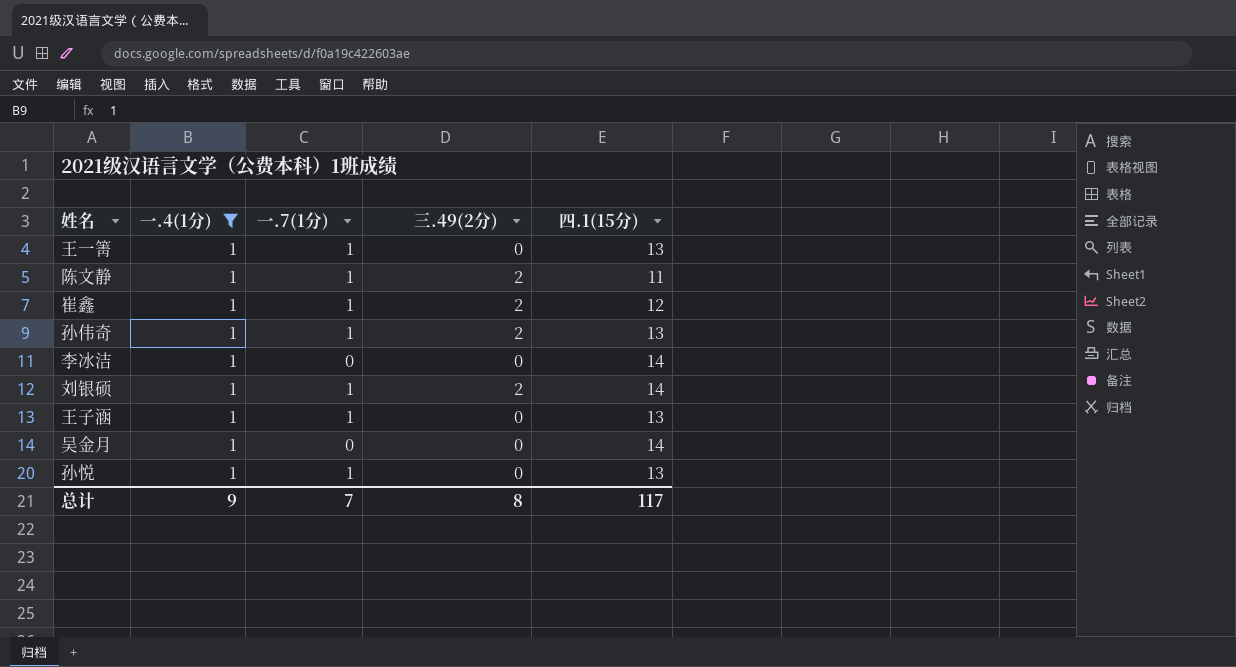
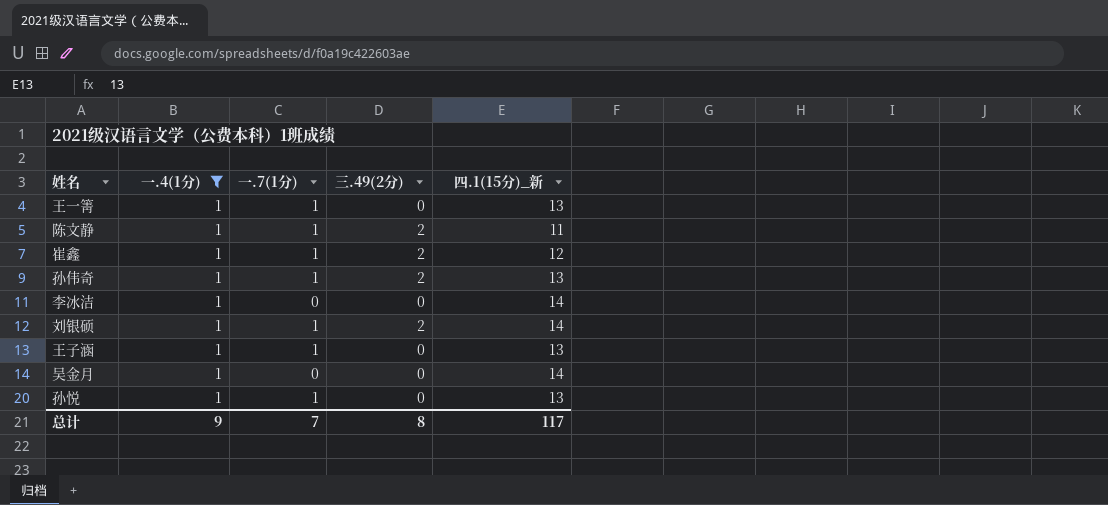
column name: 四.1(15分) -> 四.1(15分)_新

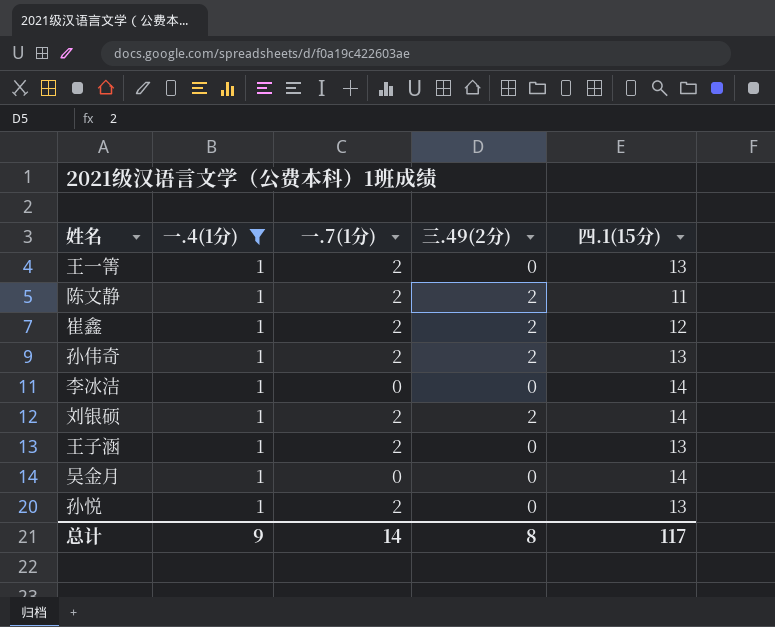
column name: 四.1(15分)_新 -> 四.1(15分)
王一箐 | 一.7(1分): 1 -> 2
陈文静 | 一.7(1分): 1 -> 2
崔鑫 | 一.7(1分): 1 -> 2
孙伟奇 | 一.7(1分): 1 -> 2
刘银硕 | 一.7(1分): 1 -> 2
王子涵 | 一.7(1分): 1 -> 2
孙悦 | 一.7(1分): 1 -> 2
总计 | 一.7(1分): 7 -> 14

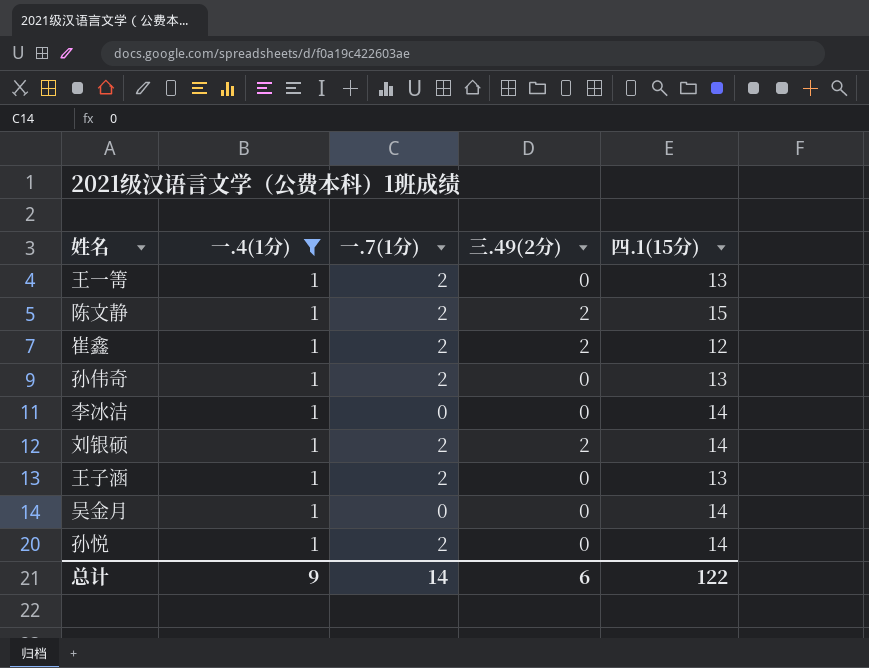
陈文静 | 四.1(15分): 11 -> 15
孙伟奇 | 三.49(2分): 2 -> 0
孙悦 | 四.1(15分): 13 -> 14
总计 | 三.49(2分): 8 -> 6
总计 | 四.1(15分): 117 -> 122

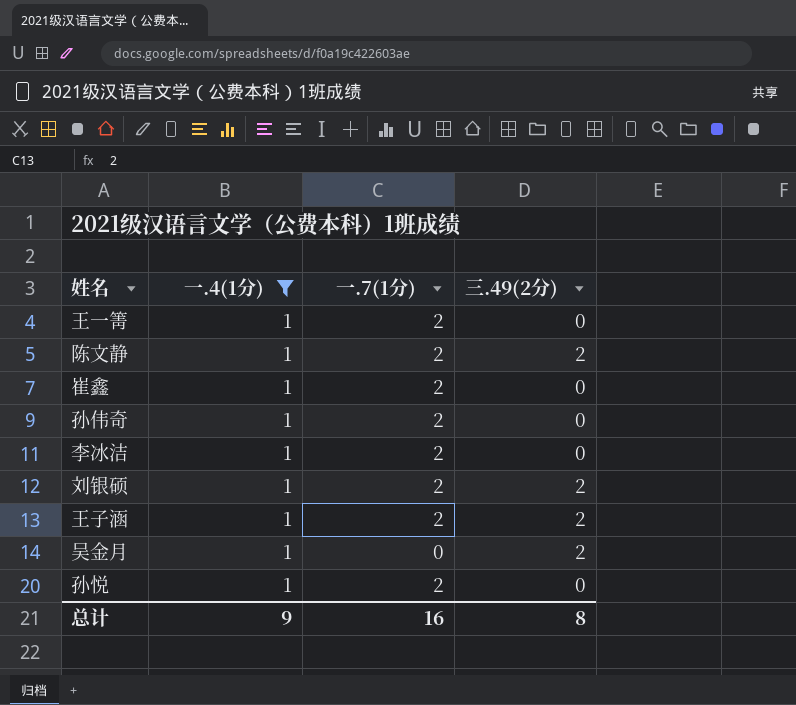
column 四.1(15分) | position: 5 -> none
崔鑫 | 三.49(2分): 2 -> 0
李冰洁 | 一.7(1分): 0 -> 2
王子涵 | 三.49(2分): 0 -> 2
吴金月 | 三.49(2分): 0 -> 2
总计 | 一.7(1分): 14 -> 16
总计 | 三.49(2分): 6 -> 8

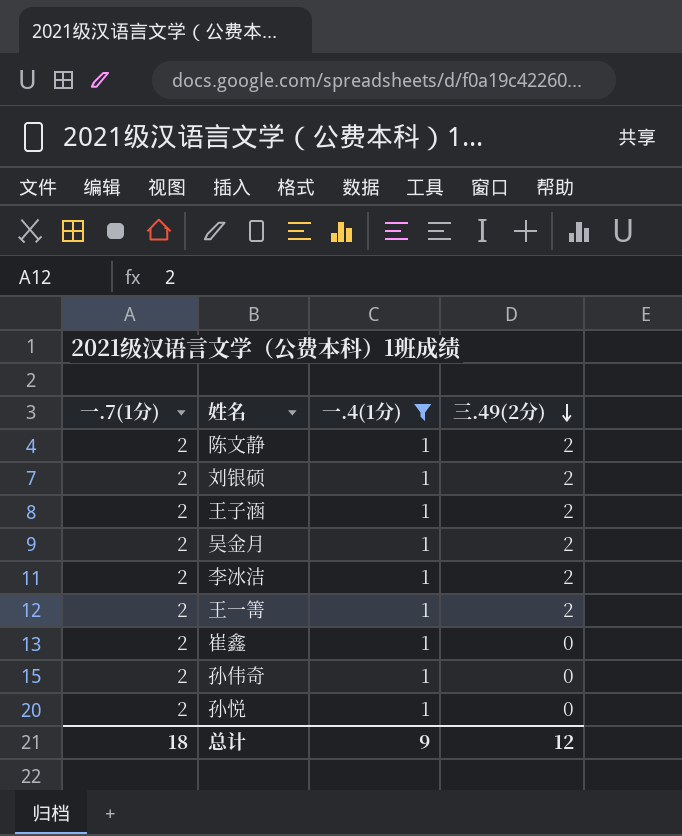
row order: none -> 三.49(2分) descending
column 一.7(1分) | position: 3 -> 1
吴金月 | 一.7(1分): 0 -> 2
李冰洁 | 三.49(2分): 0 -> 2
王一箐 | 三.49(2分): 0 -> 2
总计 | 一.7(1分): 16 -> 18
总计 | 三.49(2分): 8 -> 12

